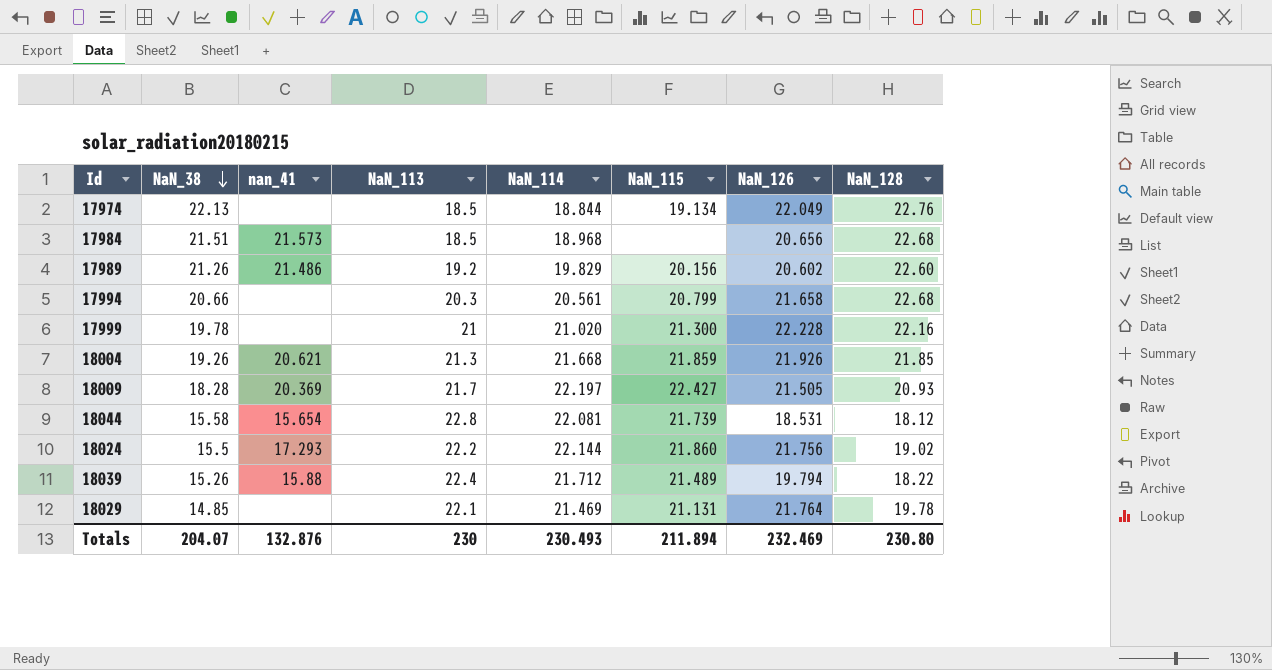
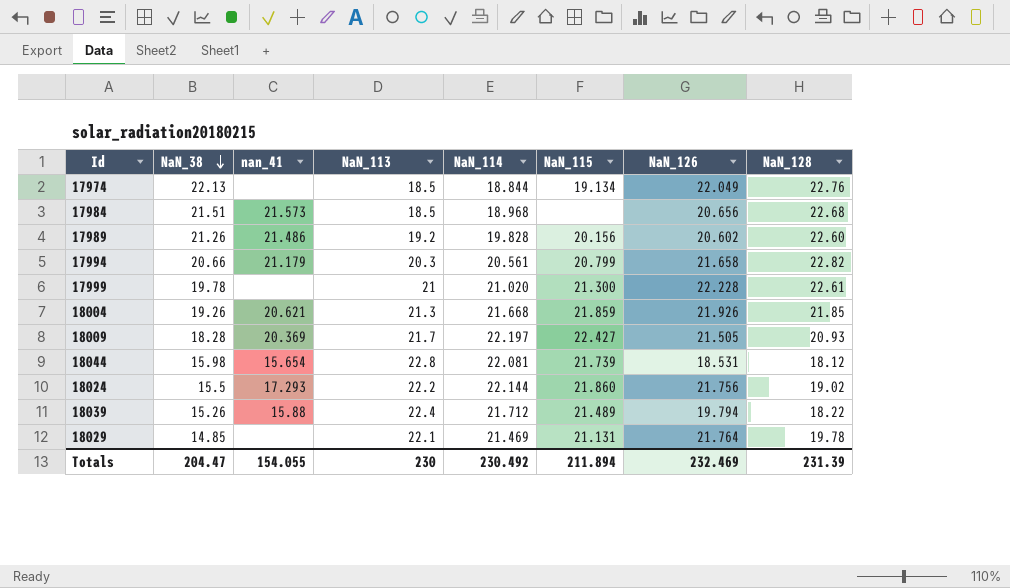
17989 | NaN_114: 19.829 -> 19.828
17994 | nan_41: none -> 21.179
17994 | NaN_128: 22.68 -> 22.82
17999 | NaN_128: 22.16 -> 22.61
18044 | NaN_38: 15.58 -> 15.98
Totals | NaN_38: 204.07 -> 204.47
Totals | nan_41: 132.876 -> 154.055
Totals | NaN_114: 230.493 -> 230.492
Totals | NaN_128: 230.80 -> 231.39

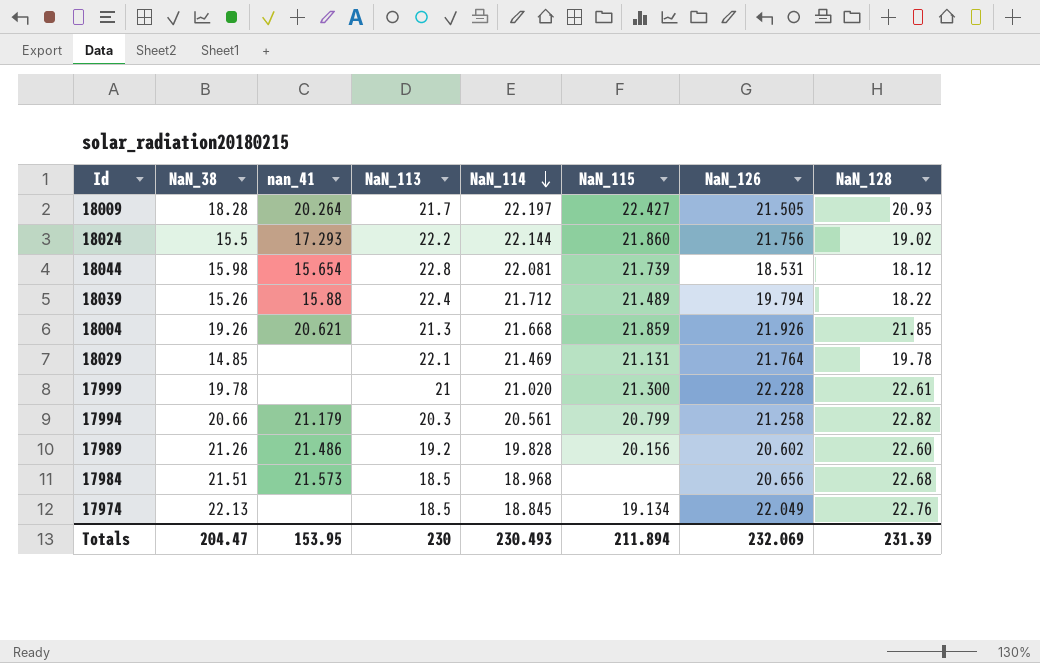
row order: NaN_38 descending -> NaN_114 descending
18009 | nan_41: 20.369 -> 20.264
17994 | NaN_126: 21.658 -> 21.258
17974 | NaN_114: 18.844 -> 18.845
Totals | nan_41: 154.055 -> 153.95
Totals | NaN_114: 230.492 -> 230.493
Totals | NaN_126: 232.469 -> 232.069

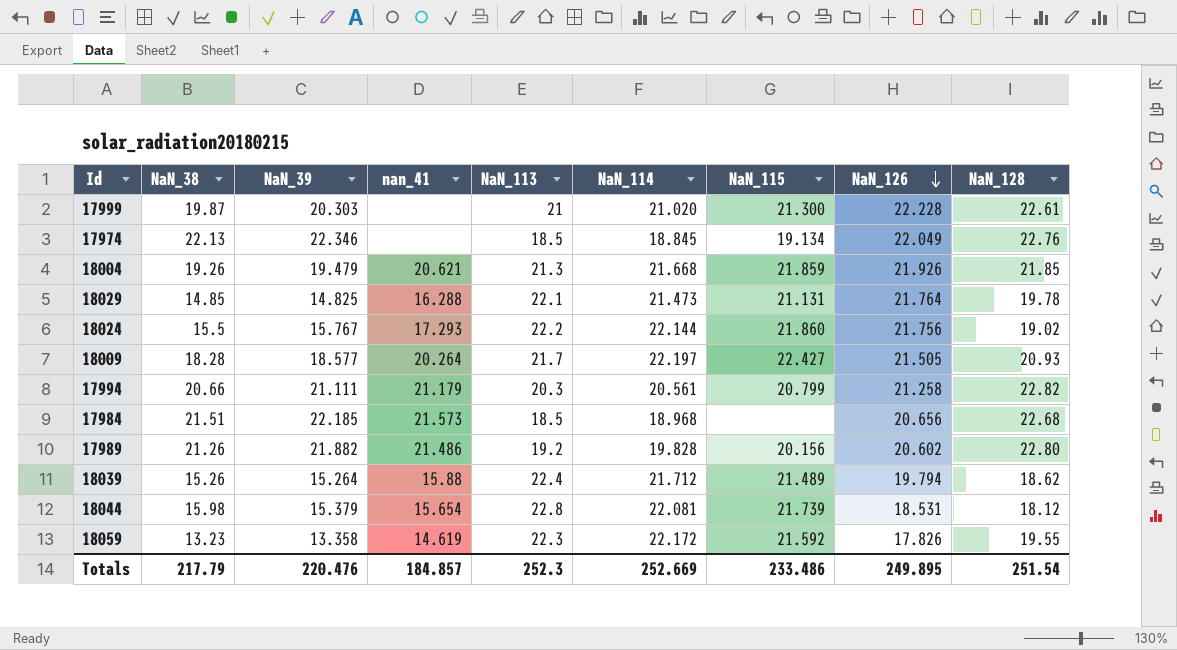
row order: NaN_114 descending -> NaN_126 descending
column NaN_39 | position: none -> 3
17999 | NaN_38: 19.78 -> 19.87
18029 | nan_41: none -> 16.288
18029 | NaN_114: 21.469 -> 21.473
17989 | NaN_128: 22.60 -> 22.80
18039 | NaN_128: 18.22 -> 18.62
row 18059: none -> 13.23 | 13.358 | 14.619 | 22.3 | 22.172 | 21.592 | 17.826 | 19.55
Totals | NaN_38: 204.47 -> 217.79
Totals | nan_41: 153.95 -> 184.857
Totals | NaN_113: 230 -> 252.3
Totals | NaN_114: 230.493 -> 252.669
Totals | NaN_115: 211.894 -> 233.486
Totals | NaN_126: 232.069 -> 249.895
Totals | NaN_128: 231.39 -> 251.54

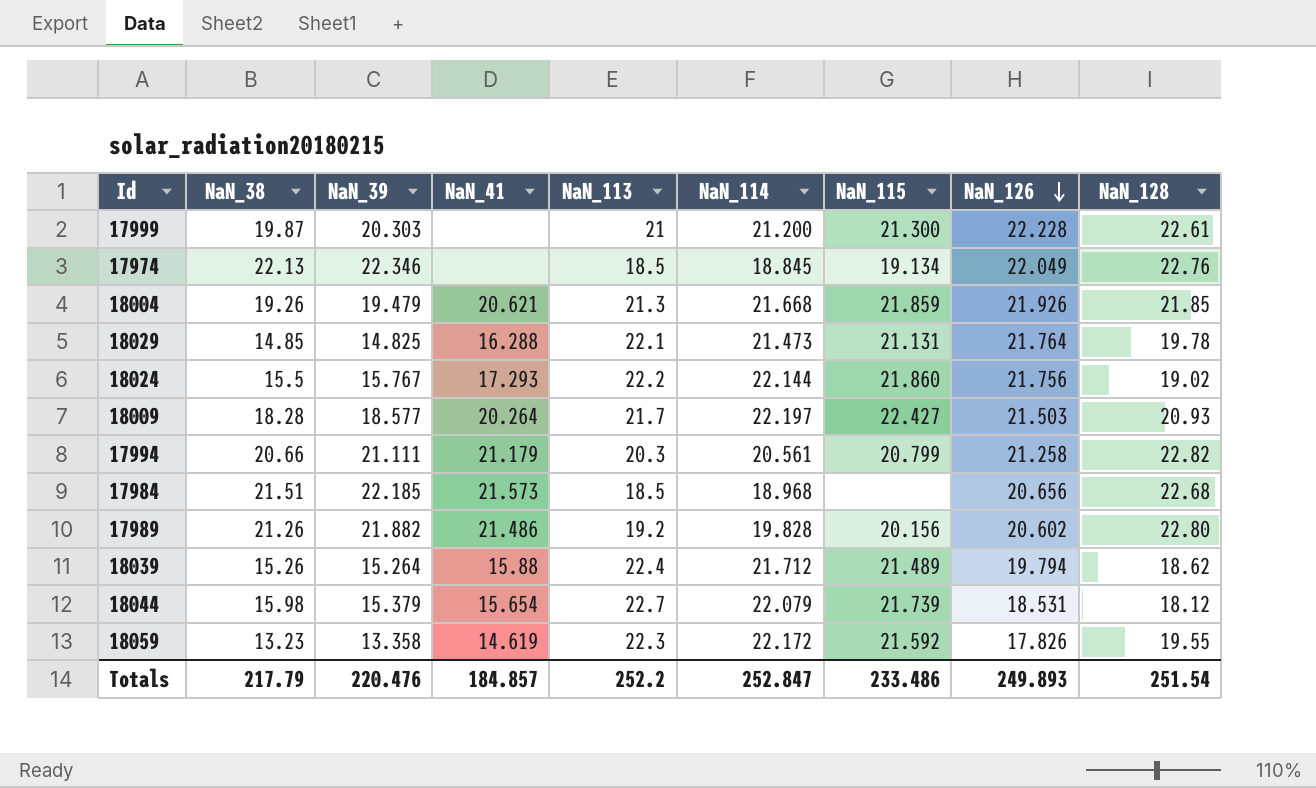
column name: nan_41 -> NaN_41
17999 | NaN_114: 21.020 -> 21.200
18009 | NaN_126: 21.505 -> 21.503
18044 | NaN_113: 22.8 -> 22.7
18044 | NaN_114: 22.081 -> 22.079
Totals | NaN_113: 252.3 -> 252.2
Totals | NaN_114: 252.669 -> 252.847
Totals | NaN_126: 249.895 -> 249.893

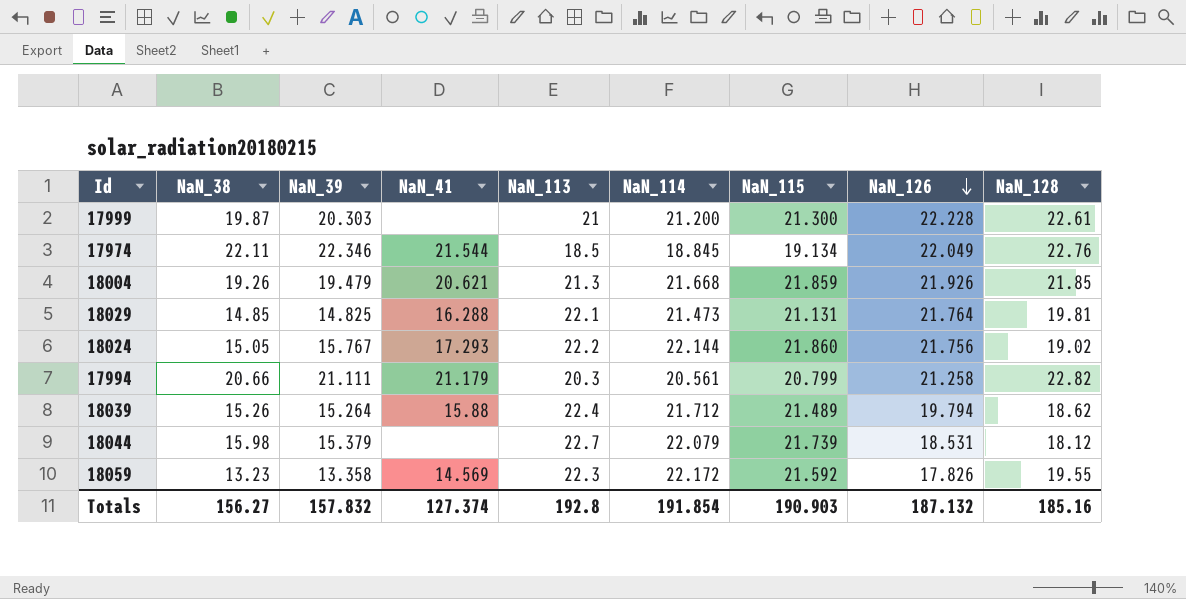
row 18009: 18.28 | 18.577 | 20.264 | 21.7 | 22.197 | 22.427 | 21.503 | 20.93 -> none
row 17984: 21.51 | 22.185 | 21.573 | 18.5 | 18.968 | none | 20.656 | 22.68 -> none
row 17989: 21.26 | 21.882 | 21.486 | 19.2 | 19.828 | 20.156 | 20.602 | 22.80 -> none
17974 | NaN_38: 22.13 -> 22.11
17974 | NaN_41: none -> 21.544
18029 | NaN_128: 19.78 -> 19.81
18024 | NaN_38: 15.5 -> 15.05
18044 | NaN_41: 15.654 -> none
18059 | NaN_41: 14.619 -> 14.569
Totals | NaN_38: 217.79 -> 156.27
Totals | NaN_39: 220.476 -> 157.832
Totals | NaN_41: 184.857 -> 127.374
Totals | NaN_113: 252.2 -> 192.8
Totals | NaN_114: 252.847 -> 191.854
Totals | NaN_115: 233.486 -> 190.903
Totals | NaN_126: 249.893 -> 187.132
Totals | NaN_128: 251.54 -> 185.16

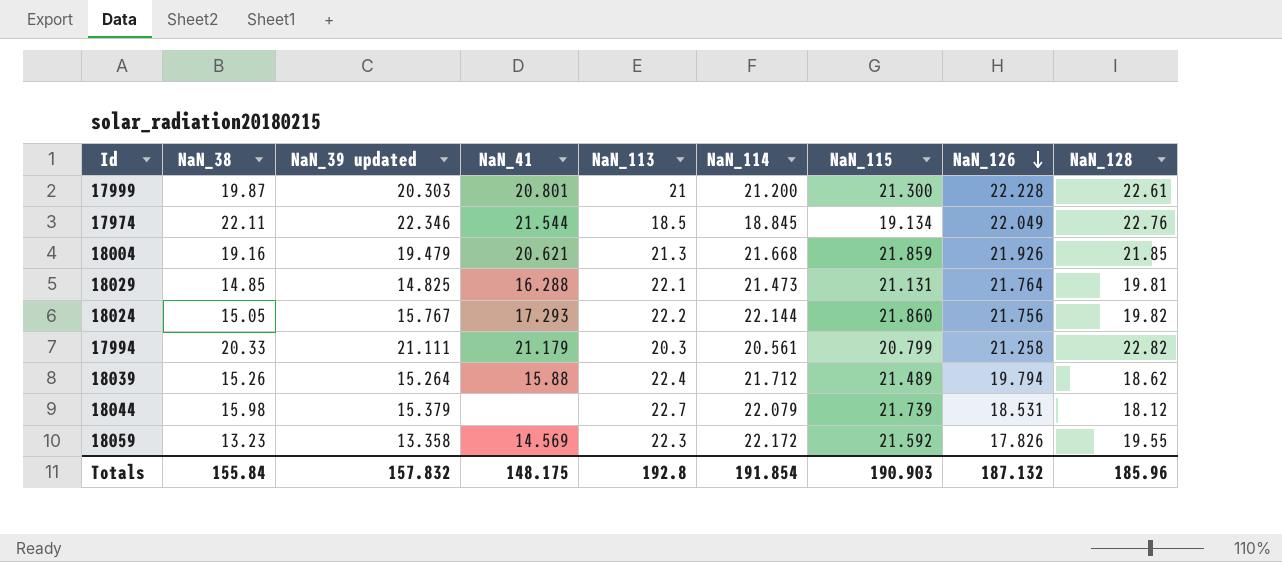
column name: NaN_39 -> NaN_39 updated
17999 | NaN_41: none -> 20.801
18004 | NaN_38: 19.26 -> 19.16
18024 | NaN_128: 19.02 -> 19.82
17994 | NaN_38: 20.66 -> 20.33
Totals | NaN_38: 156.27 -> 155.84
Totals | NaN_41: 127.374 -> 148.175
Totals | NaN_128: 185.16 -> 185.96

